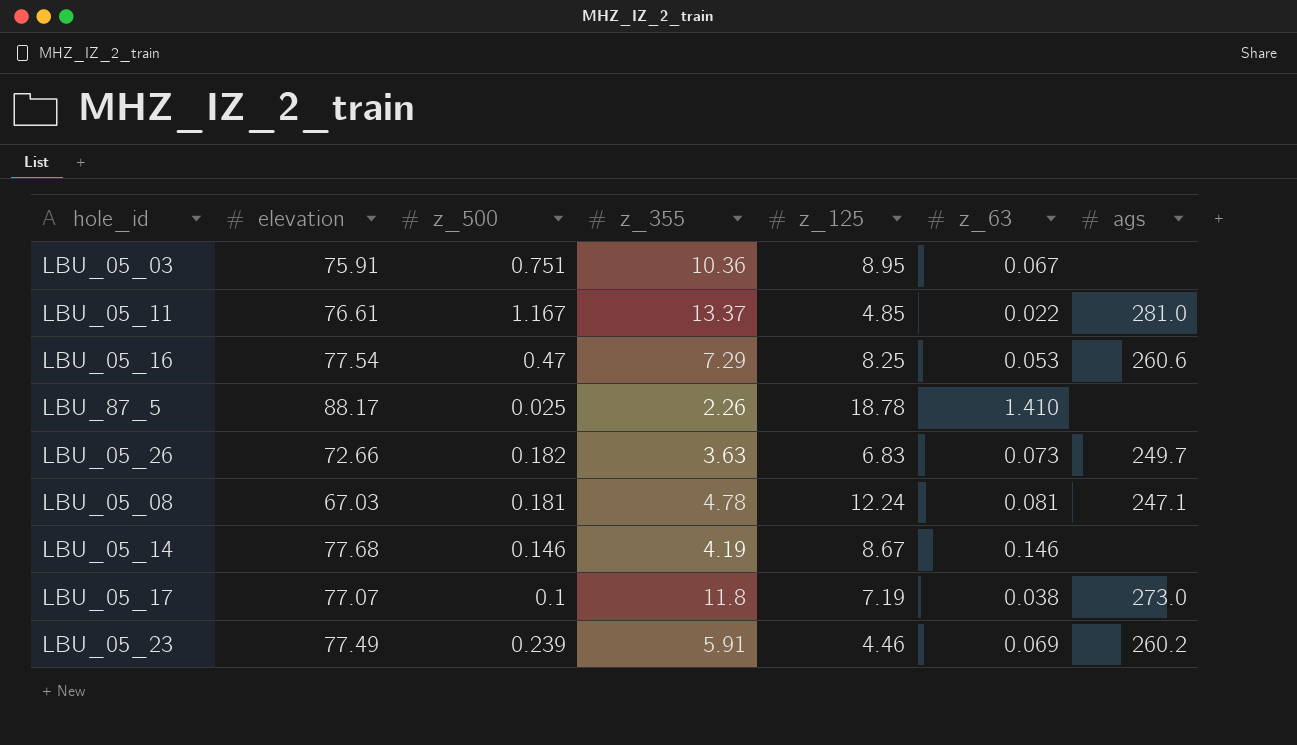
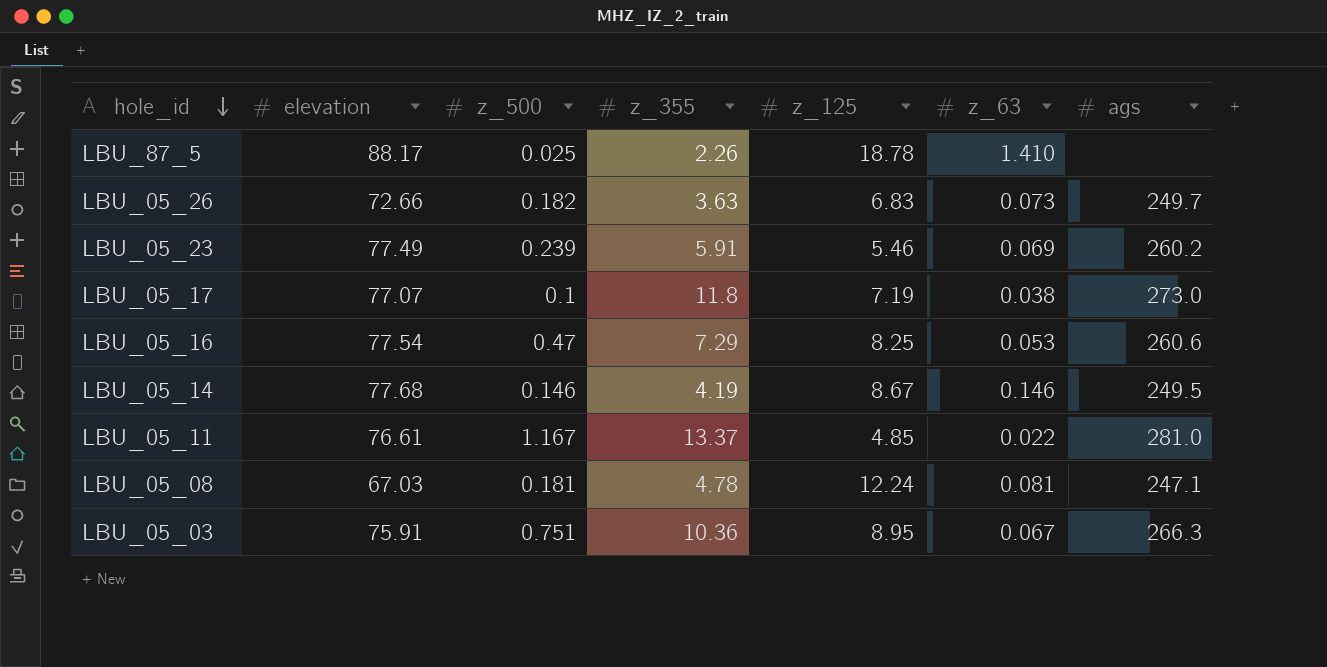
row order: none -> hole_id descending
LBU_05_23 | z_125: 4.46 -> 5.46
LBU_05_14 | ags: none -> 249.5
LBU_05_03 | ags: none -> 266.3

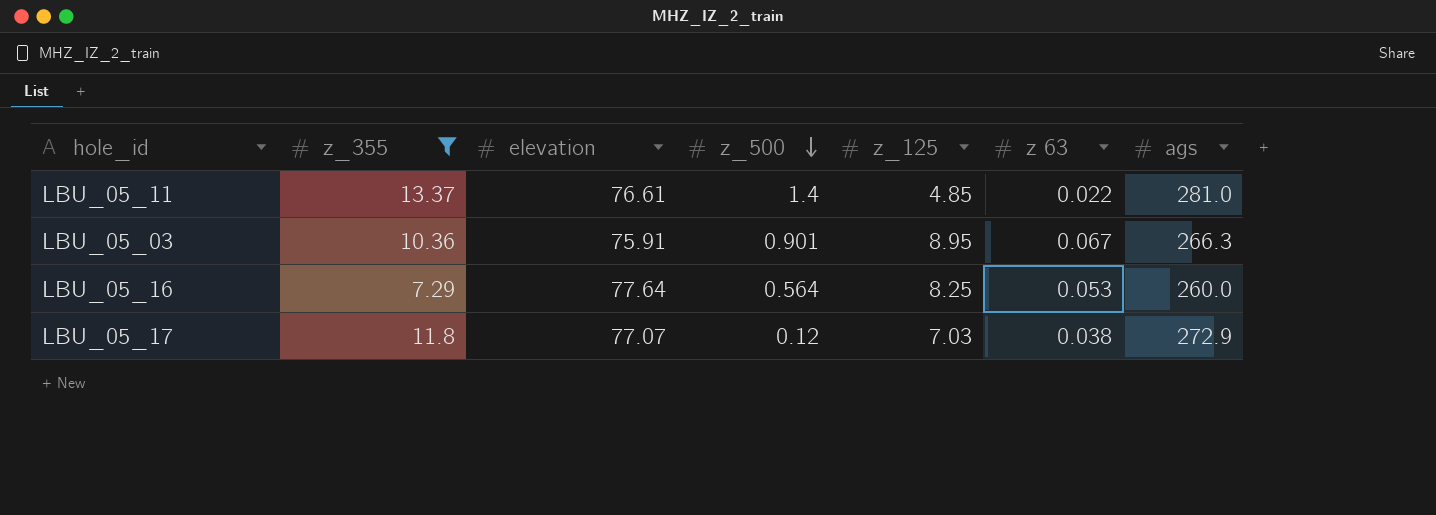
filter: none -> z_355 >= 7.29
row order: hole_id descending -> z_500 descending
column z_355 | position: 4 -> 2
column name: z_63 -> z 63
LBU_05_11 | z_500: 1.167 -> 1.4
LBU_05_03 | z_500: 0.751 -> 0.901
LBU_05_16 | elevation: 77.54 -> 77.64
LBU_05_16 | z_500: 0.47 -> 0.564
LBU_05_16 | ags: 260.6 -> 260.0
LBU_05_17 | z_500: 0.1 -> 0.12
LBU_05_17 | z_125: 7.19 -> 7.03
LBU_05_17 | ags: 273.0 -> 272.9

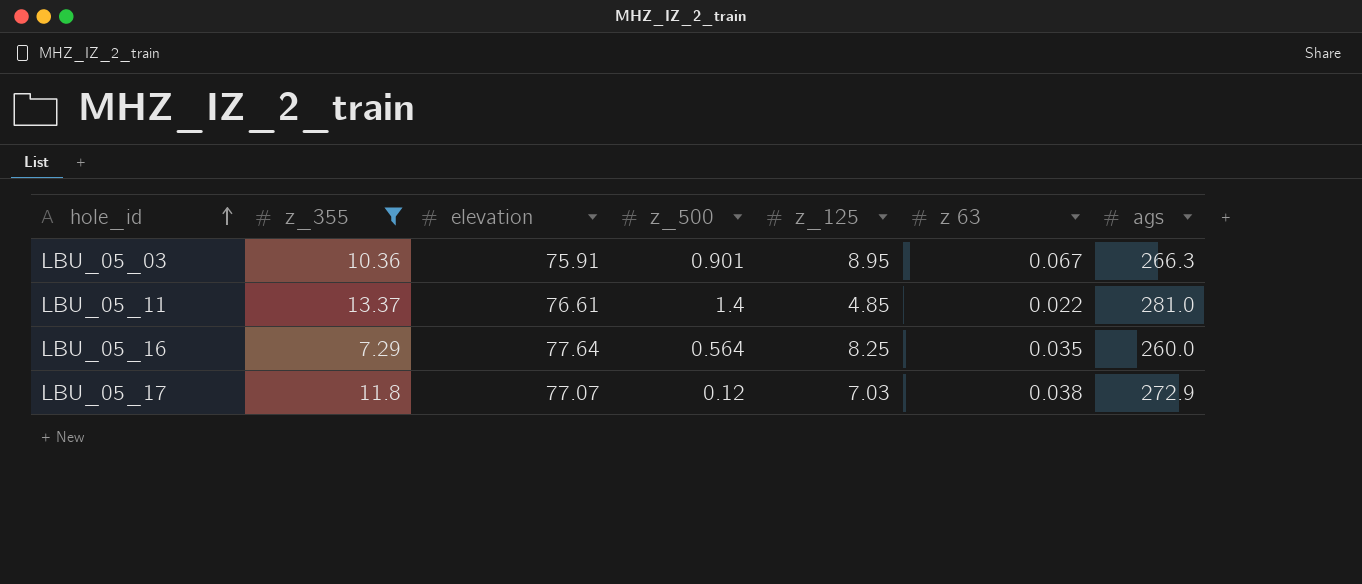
row order: z_500 descending -> hole_id ascending
LBU_05_16 | z 63: 0.053 -> 0.035

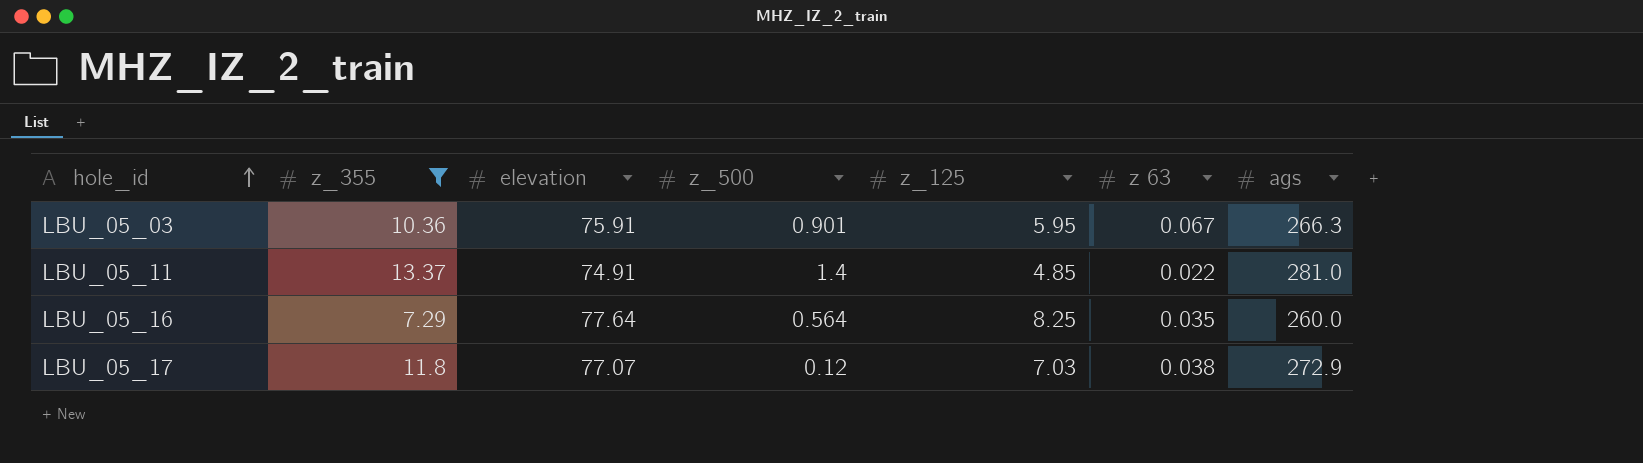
LBU_05_03 | z_125: 8.95 -> 5.95
LBU_05_11 | elevation: 76.61 -> 74.91

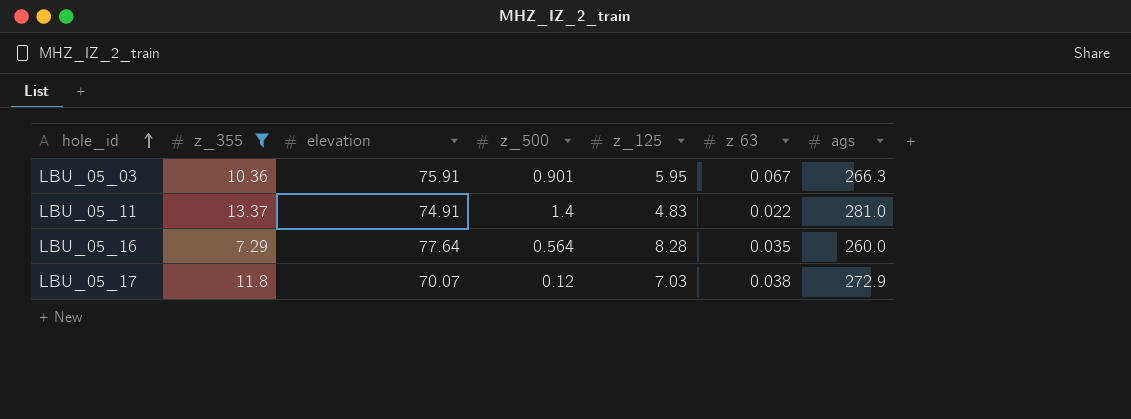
LBU_05_11 | z_125: 4.85 -> 4.83
LBU_05_16 | z_125: 8.25 -> 8.28
LBU_05_17 | elevation: 77.07 -> 70.07

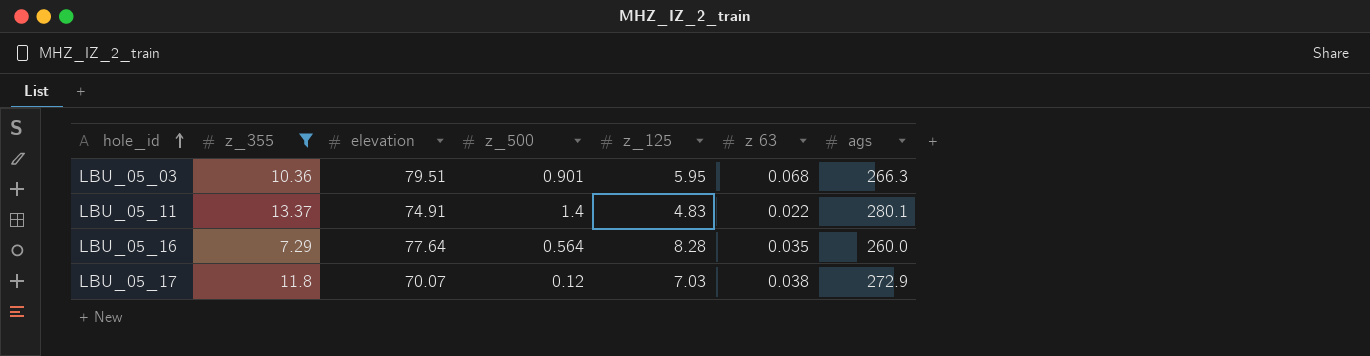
LBU_05_03 | elevation: 75.91 -> 79.51
LBU_05_03 | z 63: 0.067 -> 0.068
LBU_05_11 | ags: 281.0 -> 280.1

